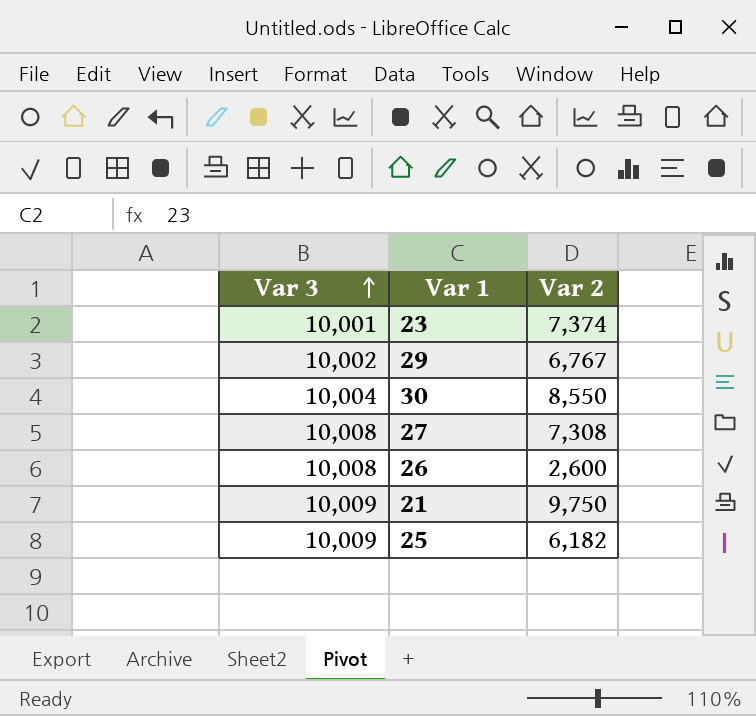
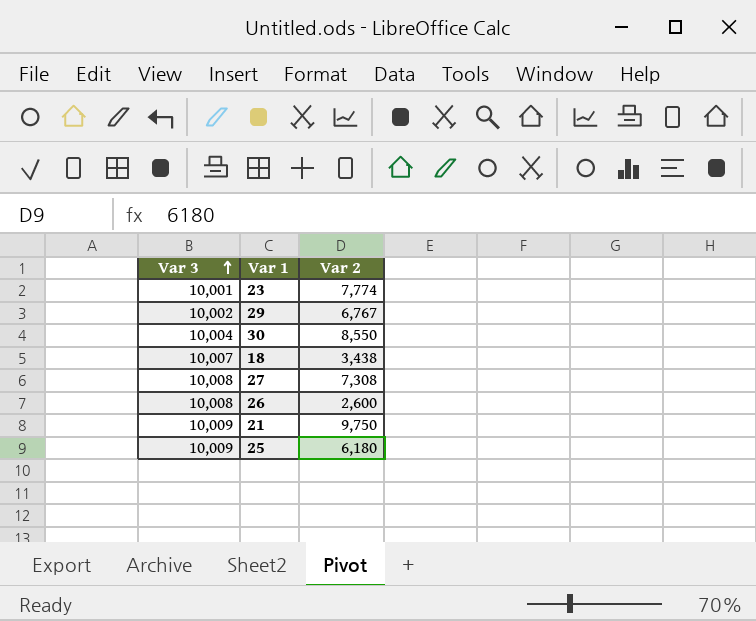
23 | Var 2: 7,374 -> 7,774
row 18: none -> 10,007 | 3,438
25 | Var 2: 6,182 -> 6,180

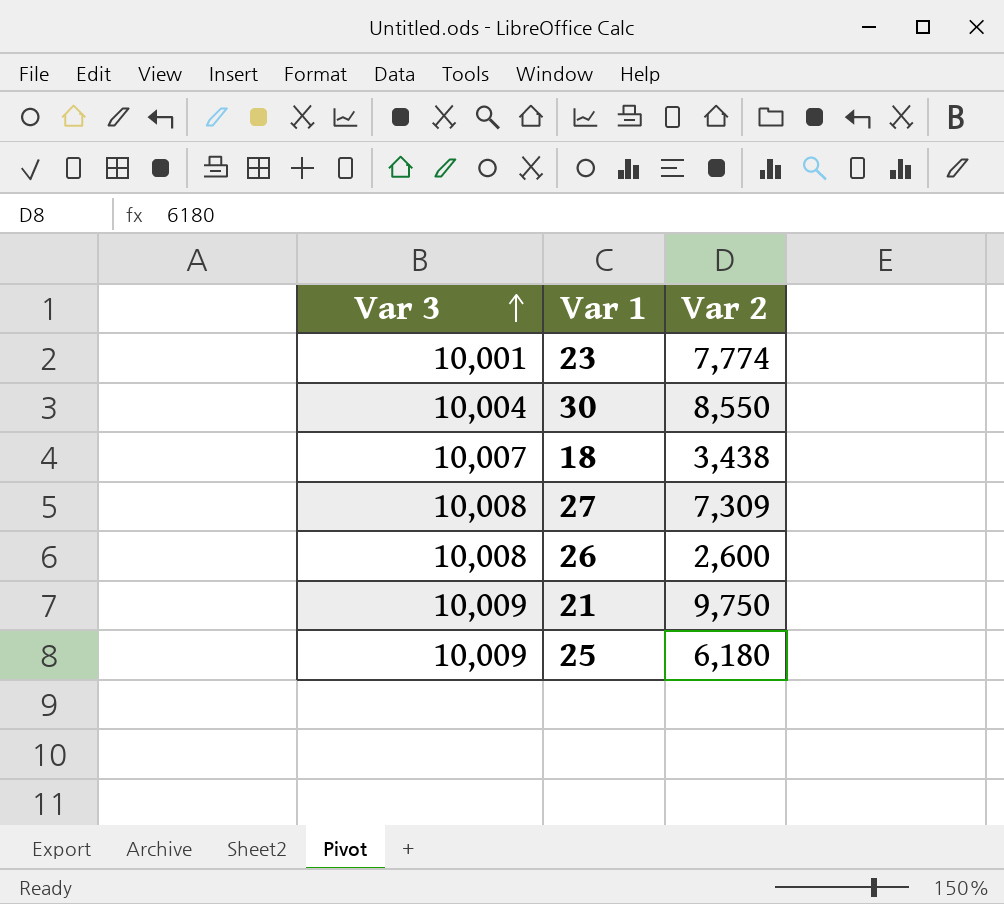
row 29: 10,002 | 6,767 -> none
27 | Var 2: 7,308 -> 7,309

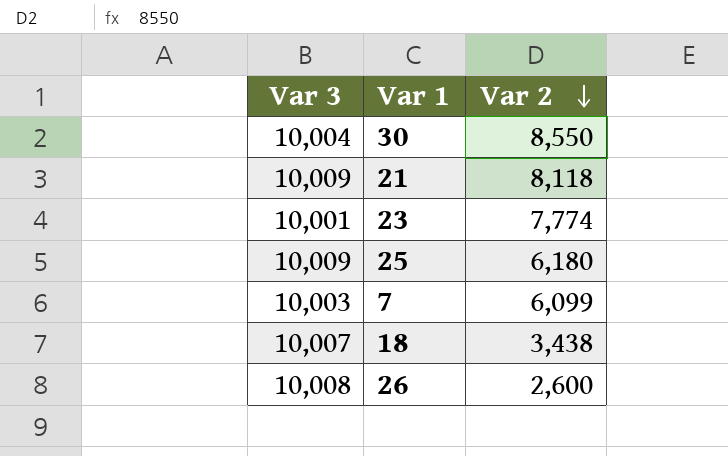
row order: Var 3 ascending -> Var 2 descending
row 27: 10,008 | 7,309 -> none
21 | Var 2: 9,750 -> 8,118
row 7: none -> 10,003 | 6,099

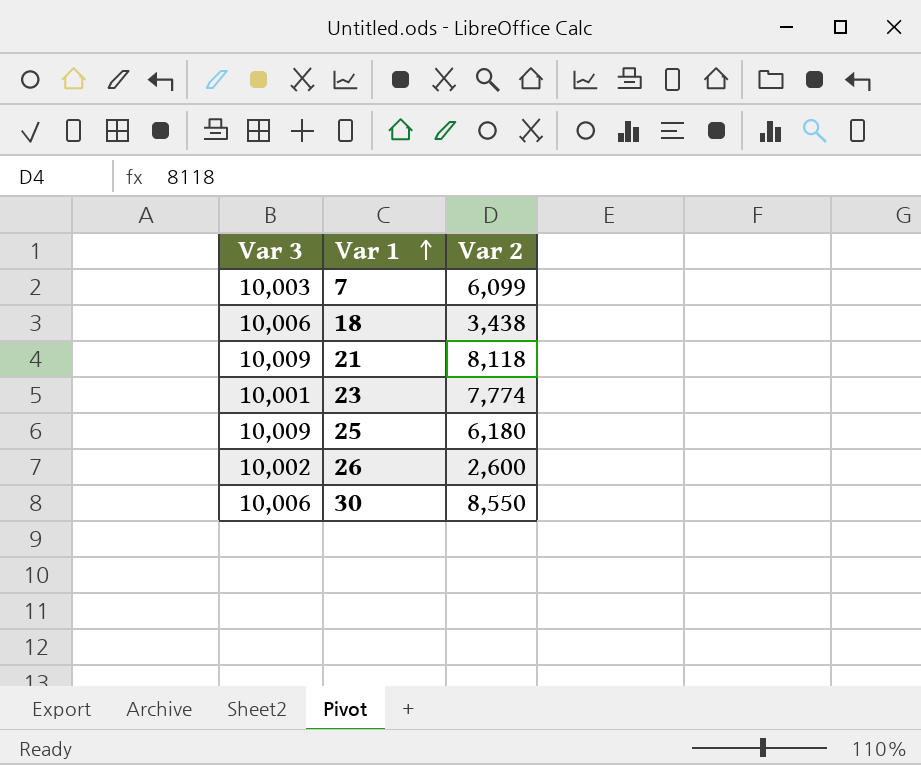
row order: Var 2 descending -> Var 1 ascending
18 | Var 3: 10,007 -> 10,006
26 | Var 3: 10,008 -> 10,002
30 | Var 3: 10,004 -> 10,006

